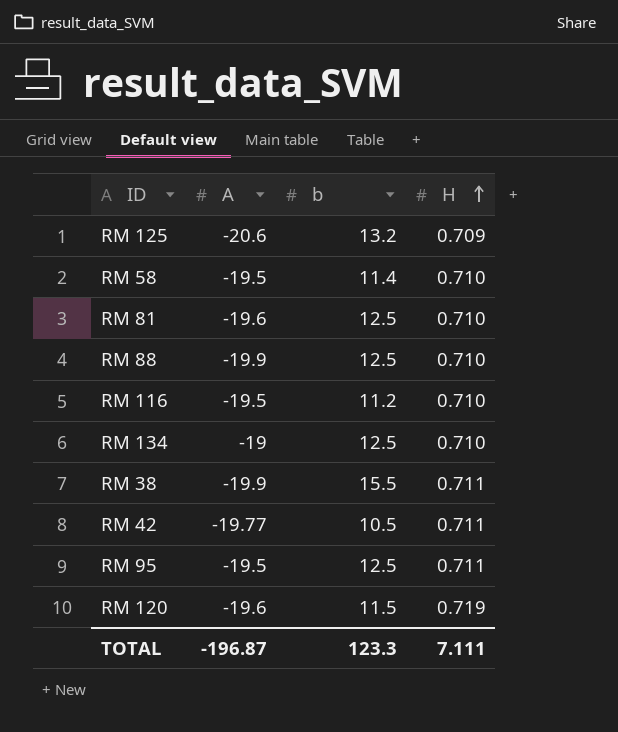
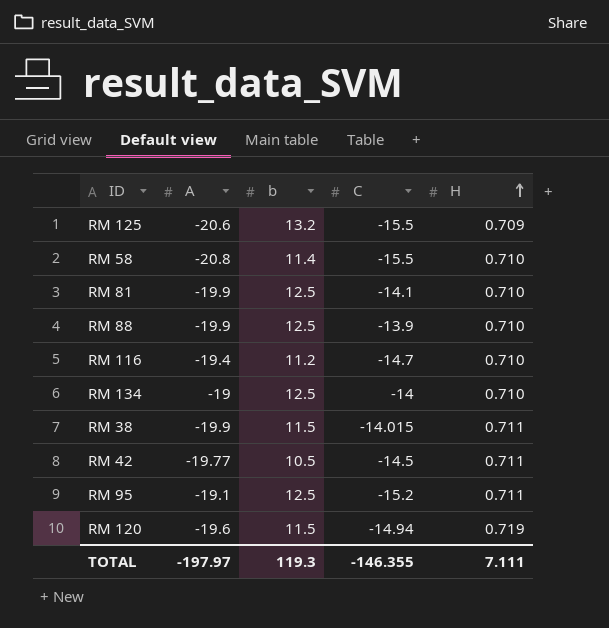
column C | position: none -> 4
RM 58 | A: -19.5 -> -20.8
RM 81 | A: -19.6 -> -19.9
RM 116 | A: -19.5 -> -19.4
RM 38 | b: 15.5 -> 11.5
RM 95 | A: -19.5 -> -19.1
TOTAL | A: -196.87 -> -197.97
TOTAL | b: 123.3 -> 119.3

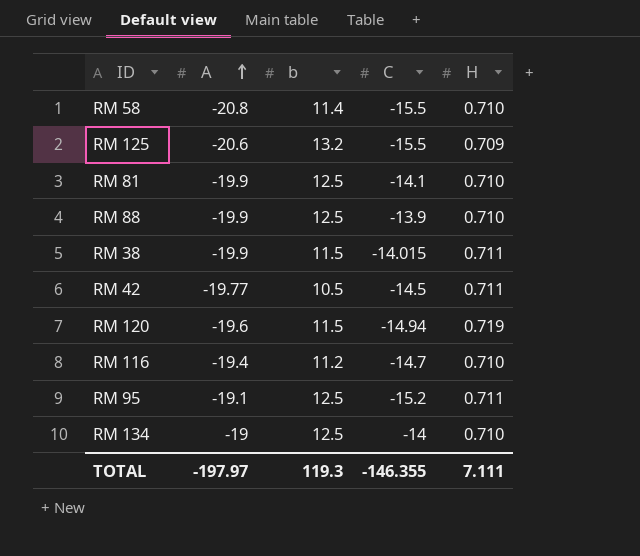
row order: H ascending -> A ascending

